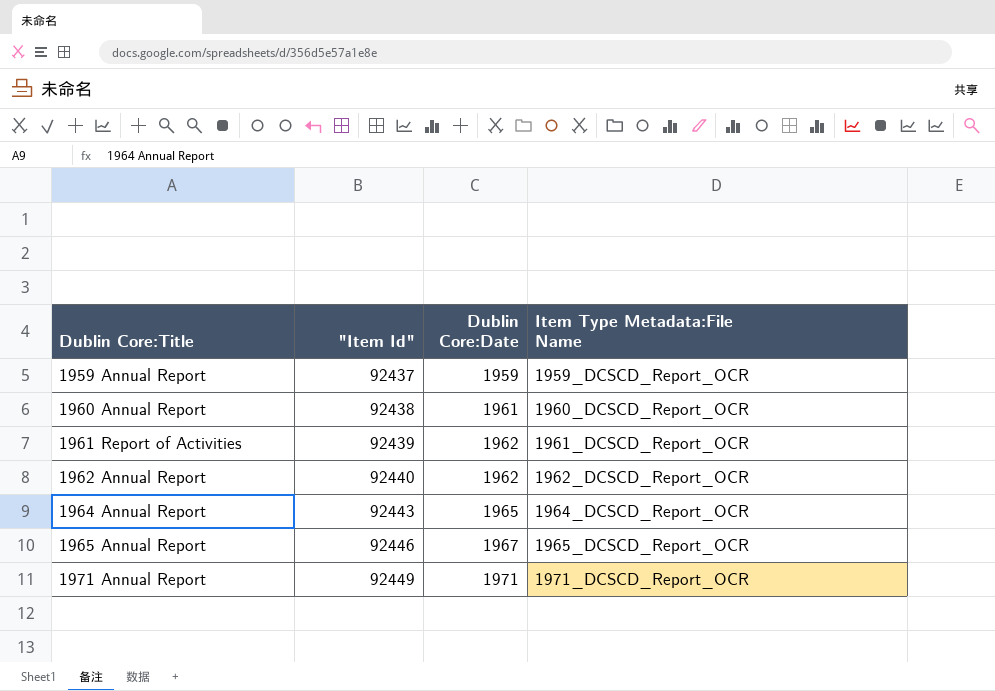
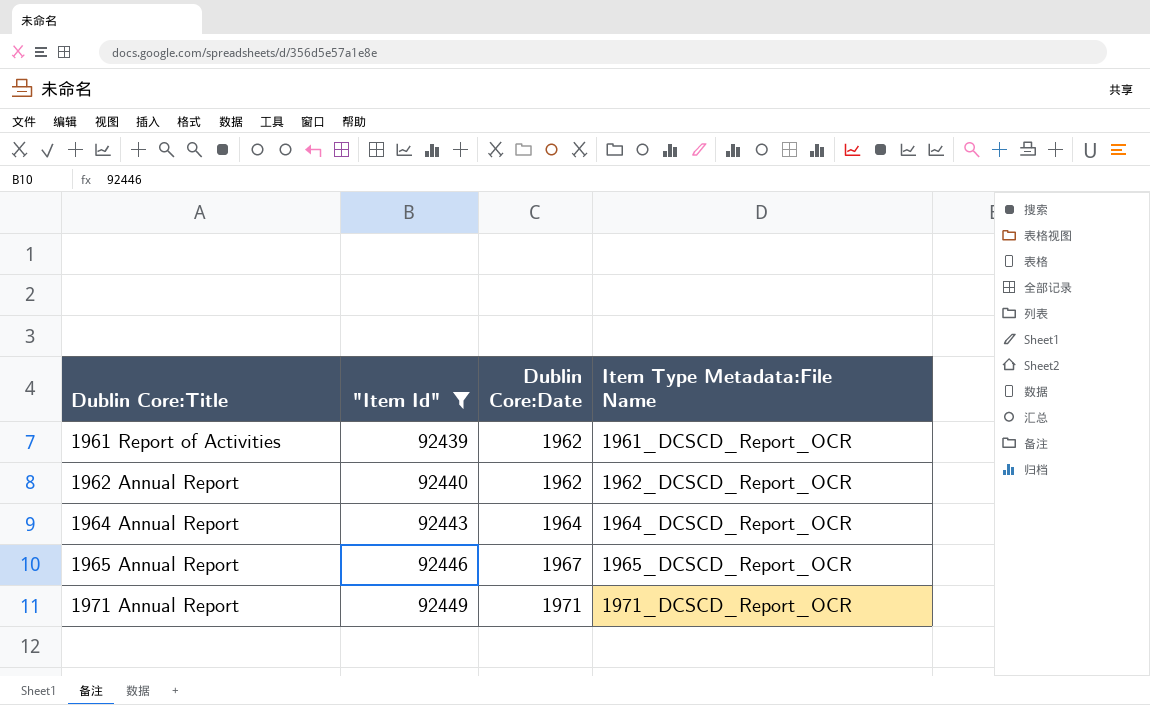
filter: none -> "Item Id" >= 92439
1964 Annual Report | Dublin Core:Date: 1965 -> 1964

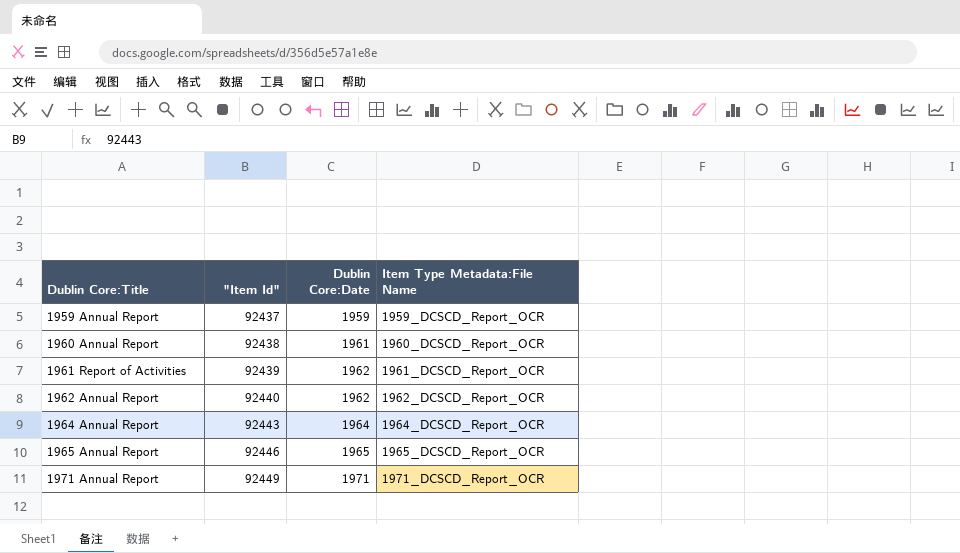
filter: "Item Id" >= 92439 -> none
1965 Annual Report | Dublin Core:Date: 1967 -> 1965

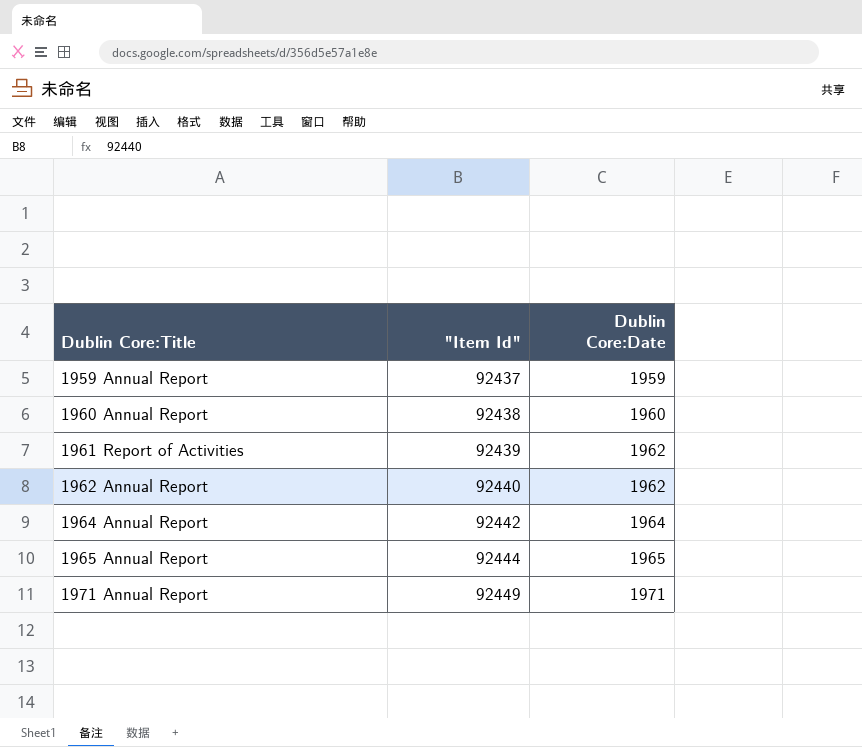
column Item Type Metadata:File Name | position: 4 -> none
1960 Annual Report | Dublin Core:Date: 1961 -> 1960
1964 Annual Report | "Item Id": 92443 -> 92442
1965 Annual Report | "Item Id": 92446 -> 92444

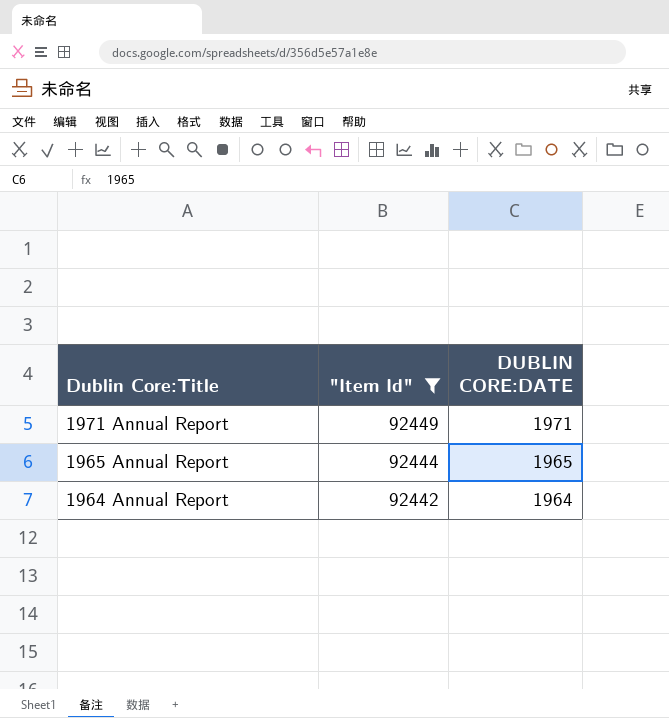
filter: none -> "Item Id" >= 92442
row order: Dublin Core:Title ascending -> Dublin Core:Title descending
column name: Dublin Core:Date -> DUBLIN CORE:DATE

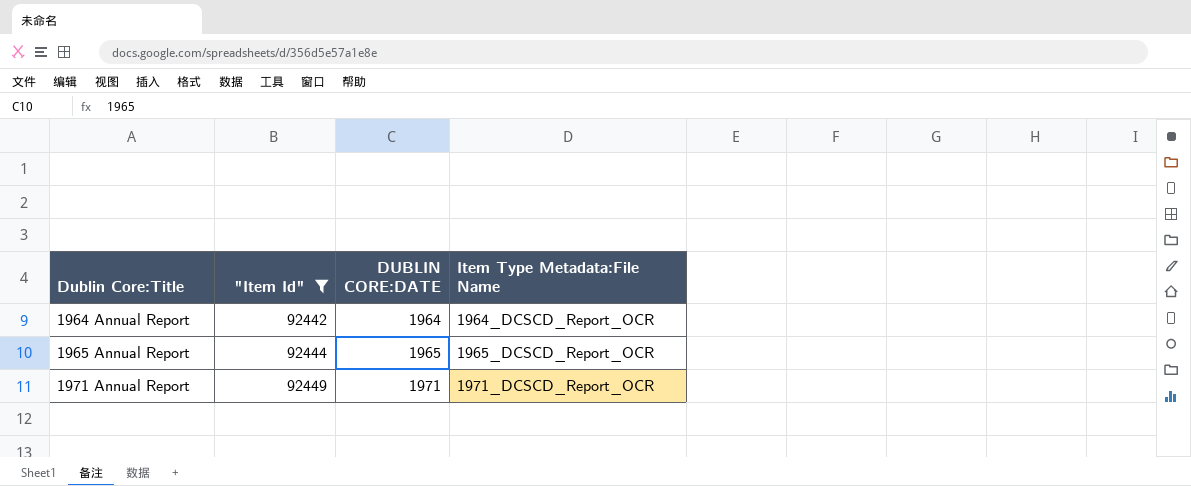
row order: Dublin Core:Title descending -> Dublin Core:Title ascending
column Item Type Metadata:File Name | position: none -> 4

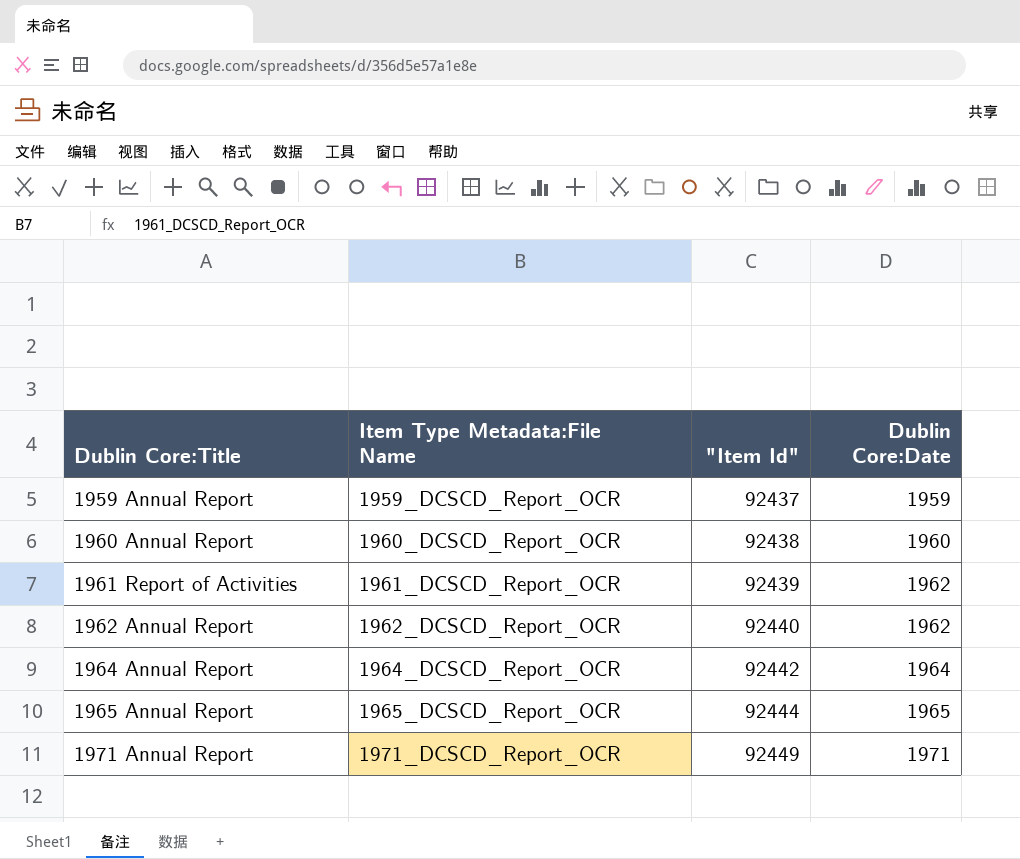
filter: "Item Id" >= 92442 -> none
column Item Type Metadata:File Name | position: 4 -> 2
column name: DUBLIN CORE:DATE -> Dublin Core:Date

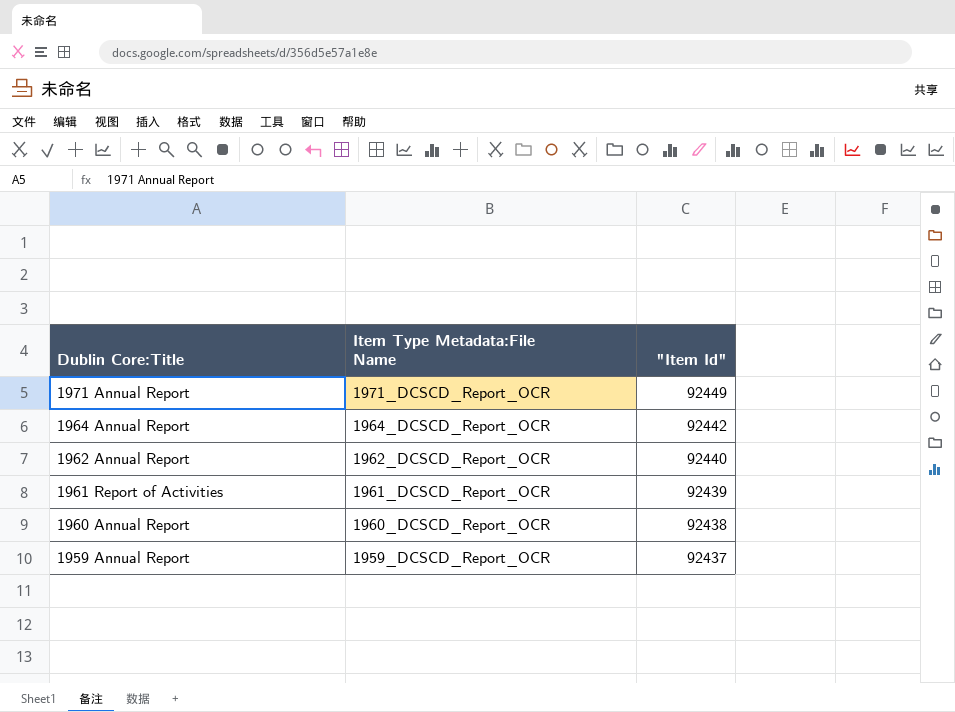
row order: Dublin Core:Title ascending -> Dublin Core:Title descending
column Dublin Core:Date | position: 4 -> none
row 1965 Annual Report: 1965_DCSCD_Report_OCR | 92444 | 1965 -> none

